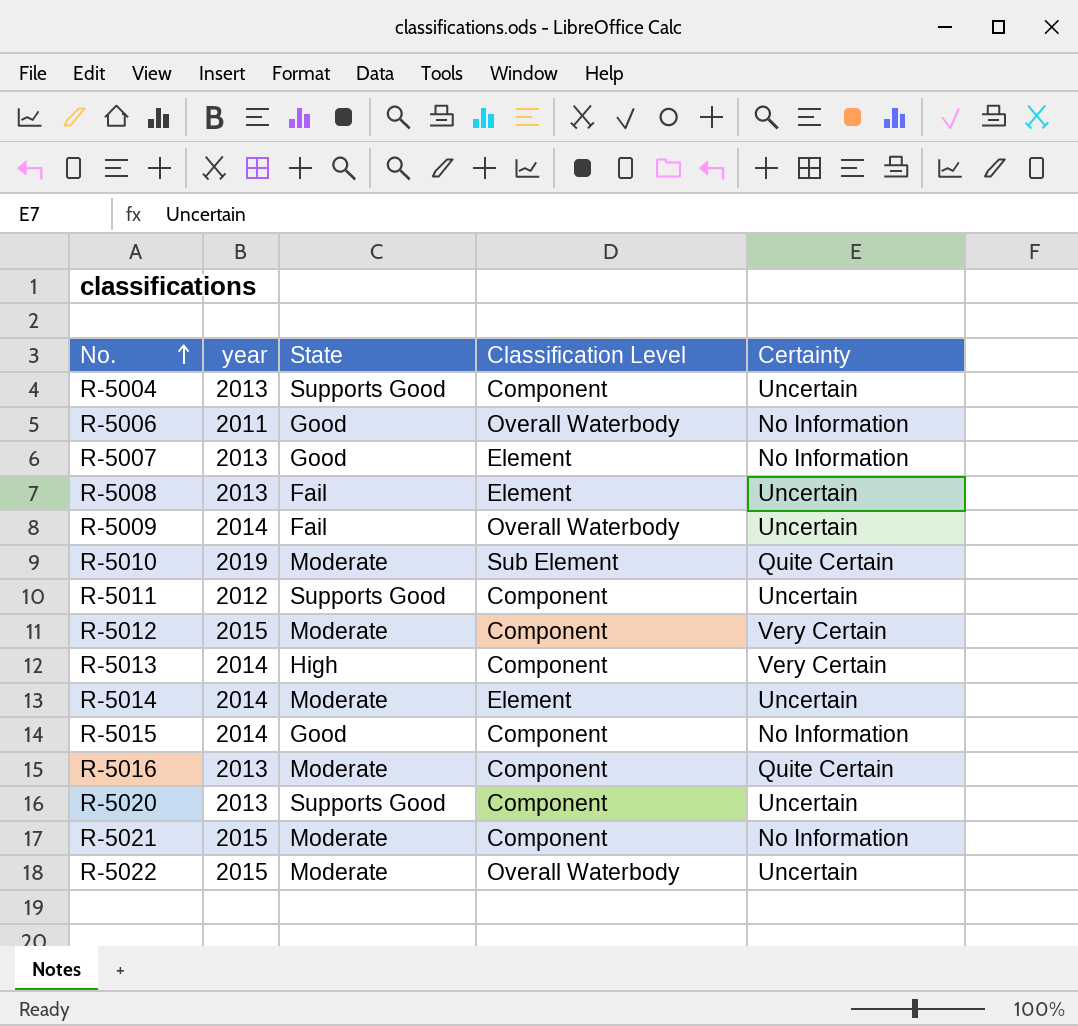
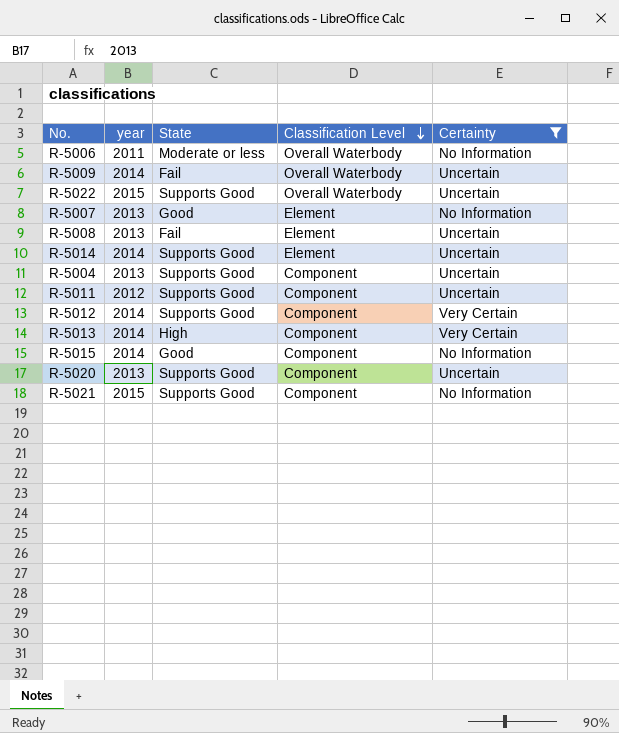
filter: none -> Certainty != Quite Certain
row order: No. ascending -> Classification Level descending
R-5006 | State: Good -> Moderate or less
R-5022 | State: Moderate -> Supports Good
R-5014 | State: Moderate -> Supports Good
R-5012 | year: 2015 -> 2014
R-5012 | State: Moderate -> Supports Good
R-5021 | State: Moderate -> Supports Good

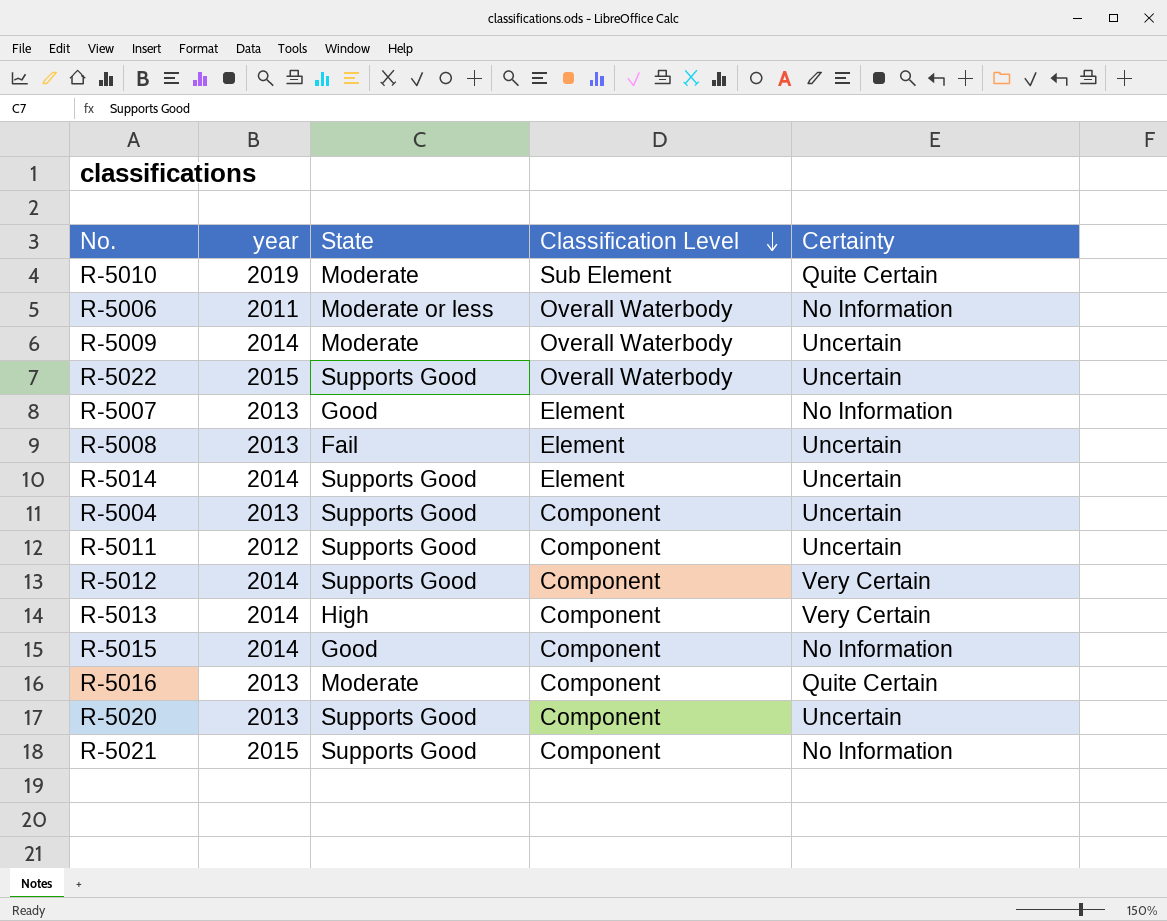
filter: Certainty != Quite Certain -> none
R-5009 | State: Fail -> Moderate

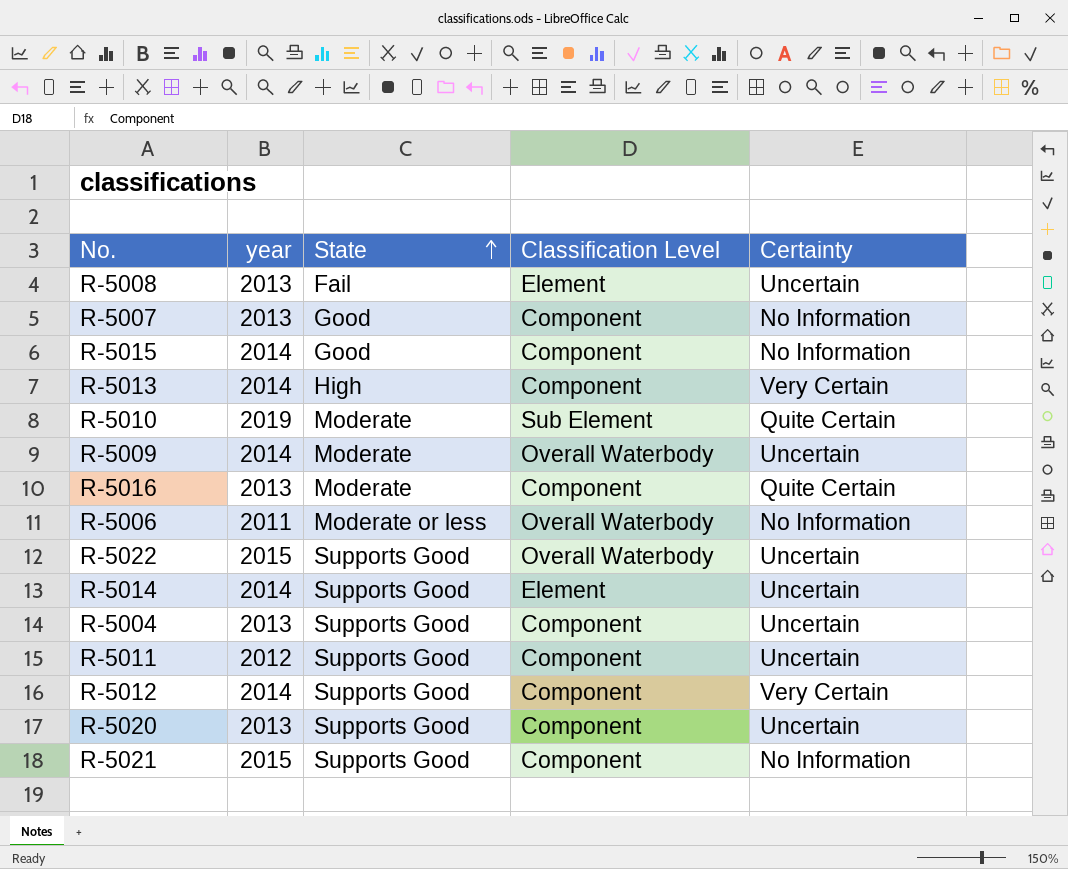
row order: Classification Level descending -> State ascending
R-5007 | Classification Level: Element -> Component

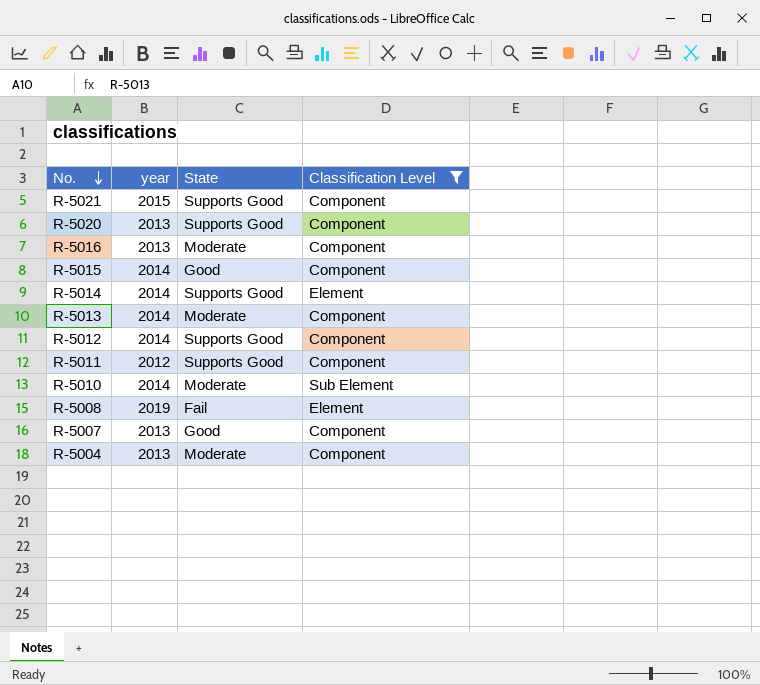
filter: none -> Classification Level != Overall Waterbody
row order: State ascending -> No. descending
column Certainty | position: 5 -> none
R-5013 | State: High -> Moderate
R-5010 | year: 2019 -> 2014
R-5008 | year: 2013 -> 2019
R-5004 | State: Supports Good -> Moderate

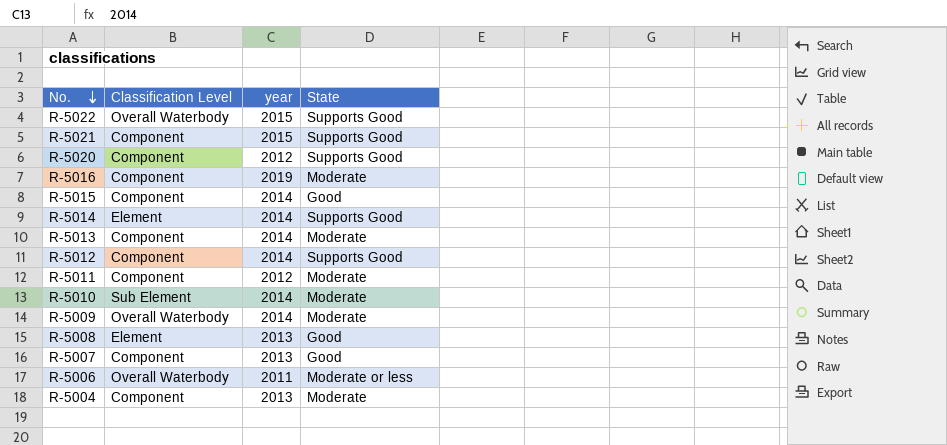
filter: Classification Level != Overall Waterbody -> none
column Classification Level | position: 4 -> 2
R-5020 | year: 2013 -> 2012
R-5016 | year: 2013 -> 2019
R-5011 | State: Supports Good -> Moderate
R-5008 | year: 2019 -> 2013
R-5008 | State: Fail -> Good

